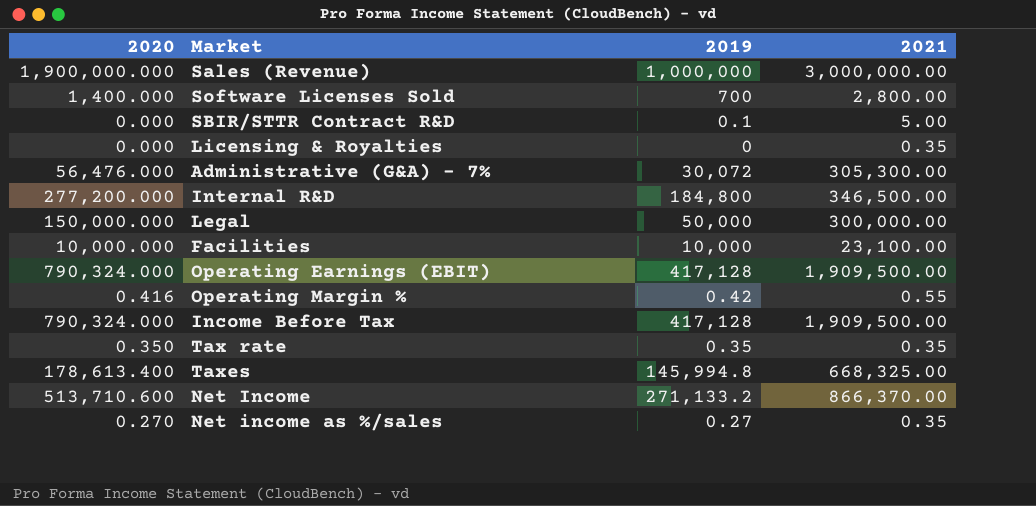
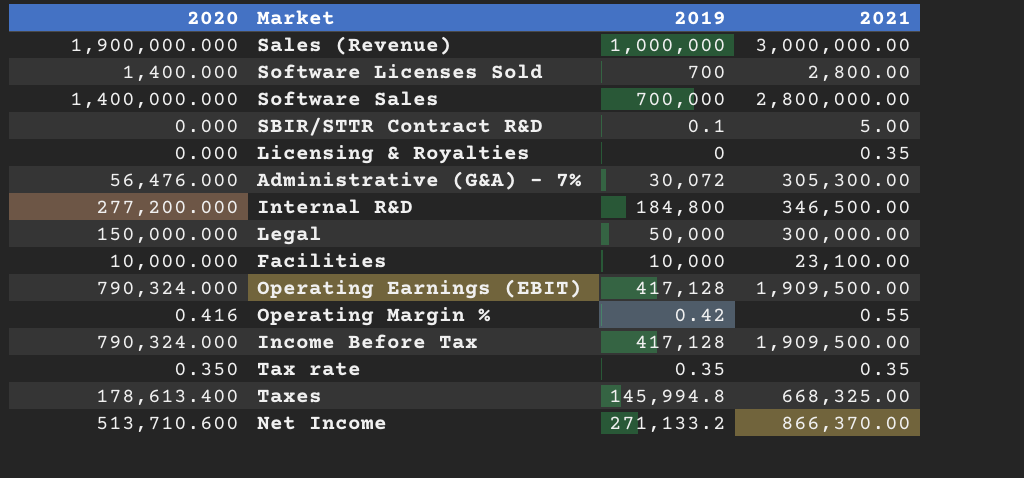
row Net income as %/sales: 0.270 | 0.27 | 0.35 -> none
row Software Sales: none -> 1,400,000.000 | 700,000 | 2,800,000.00

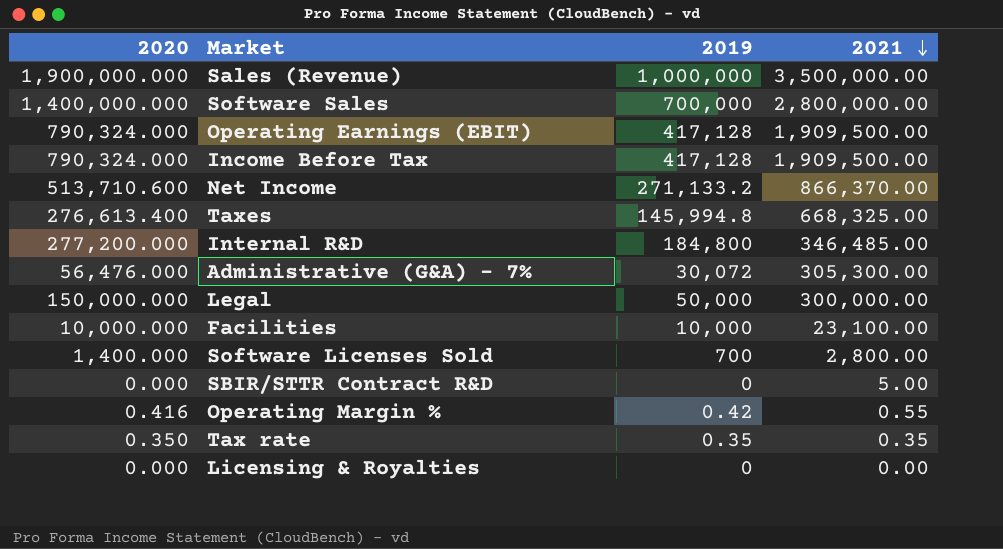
row order: none -> 2021 descending
Sales (Revenue) | 2021: 3,000,000.00 -> 3,500,000.00
Taxes | 2020: 178,613.400 -> 276,613.400
Internal R&D | 2021: 346,500.00 -> 346,485.00
SBIR/STTR Contract R&D | 2019: 0.1 -> 0
Licensing & Royalties | 2021: 0.35 -> 0.00

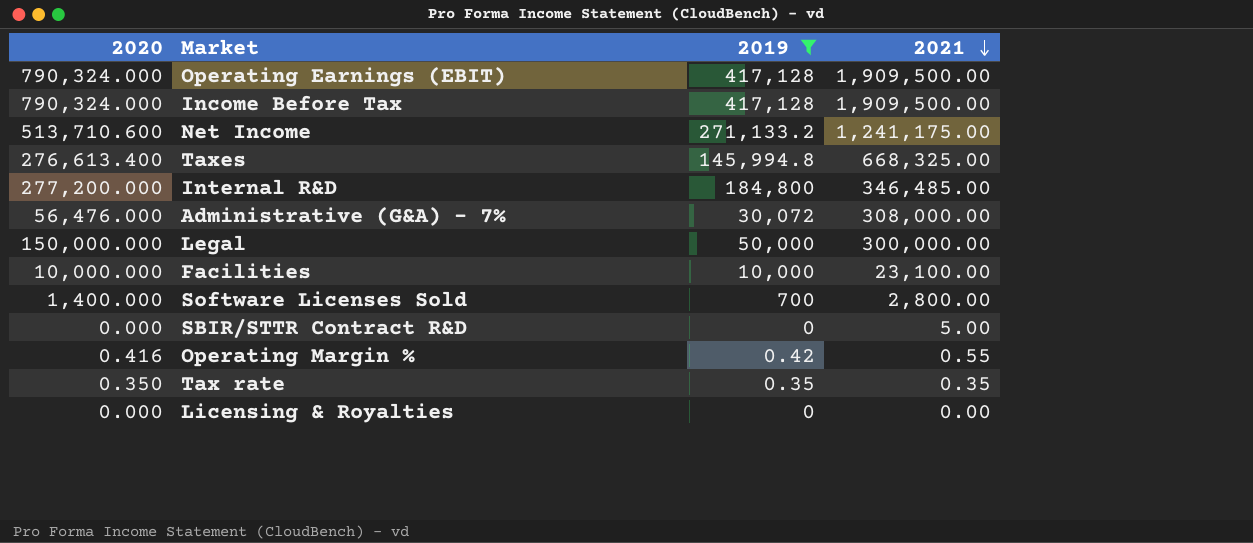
filter: none -> 2019 <= 417,128
Net Income | 2021: 866,370.00 -> 1,241,175.00
Administrative (G&A) - 7% | 2021: 305,300.00 -> 308,000.00

